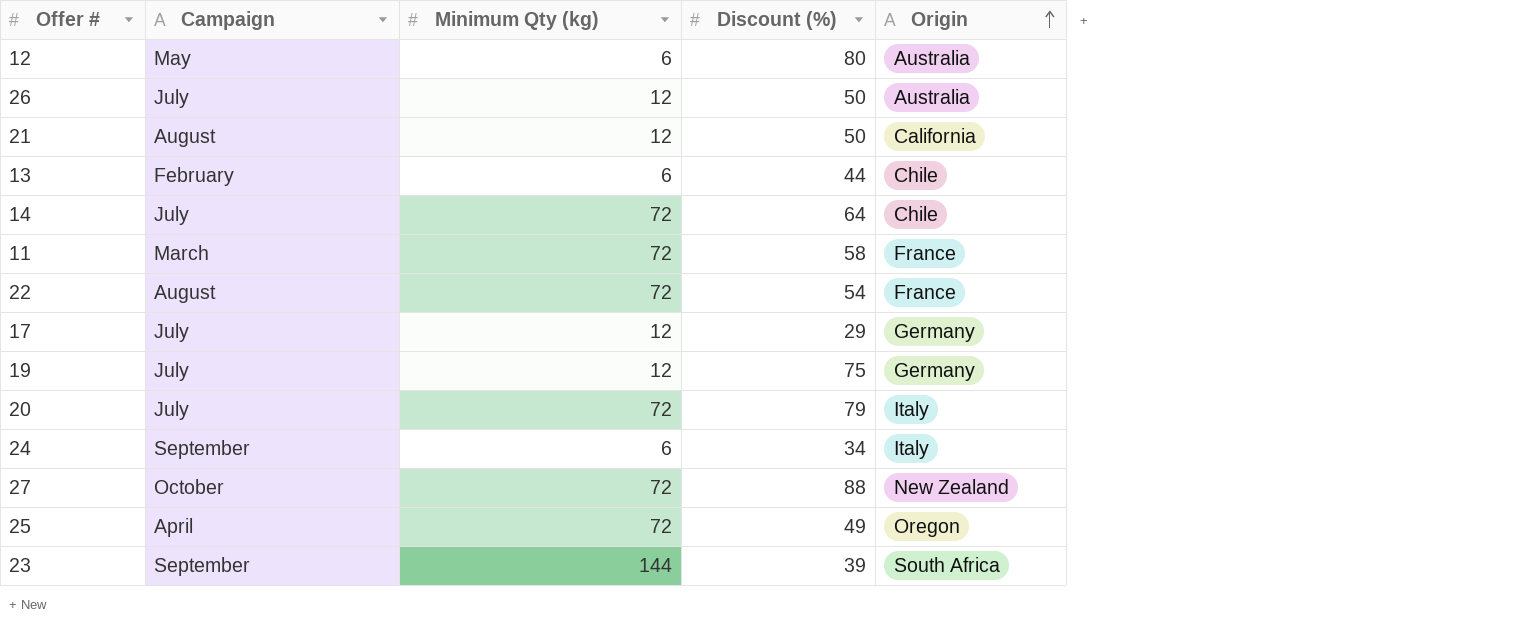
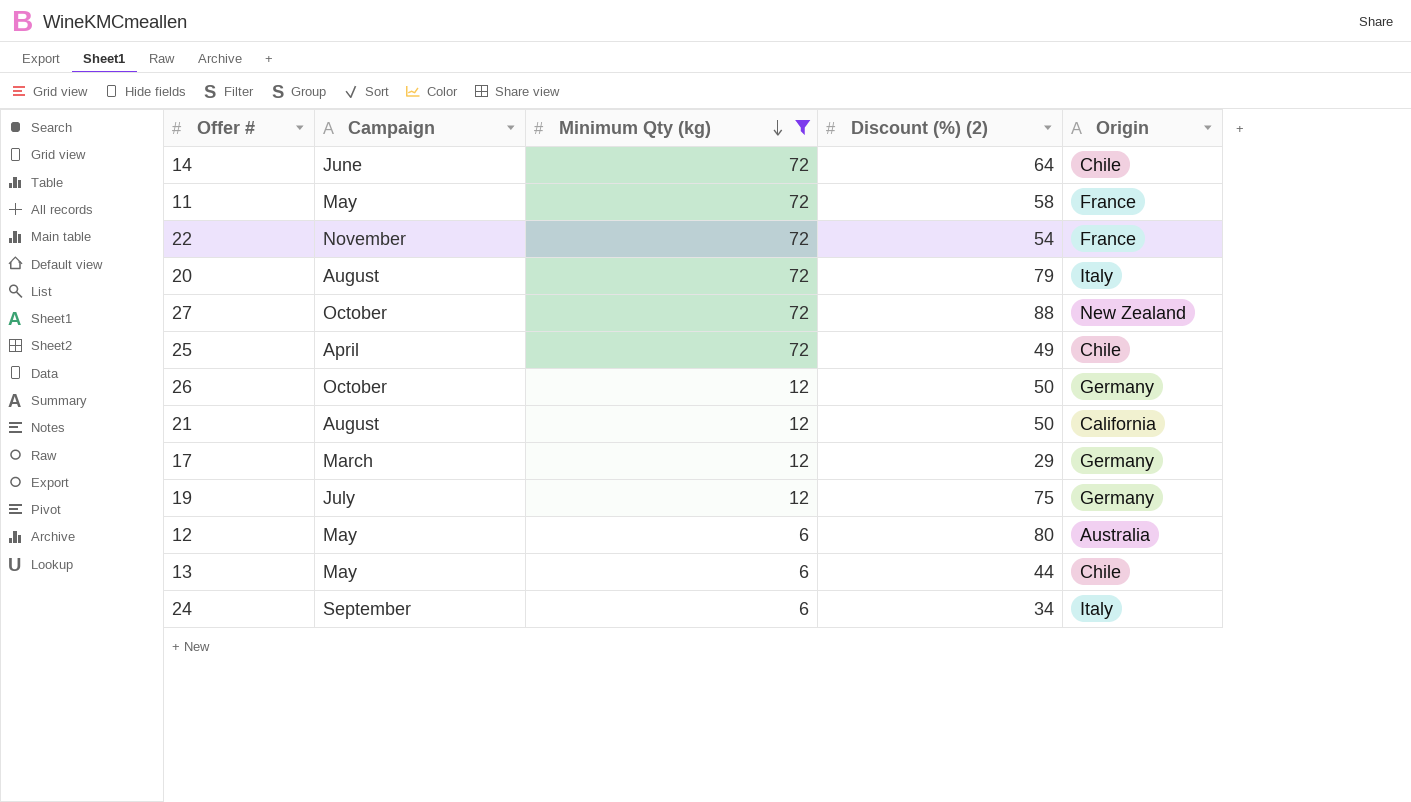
filter: none -> Minimum Qty (kg) != 144
row order: Origin ascending -> Minimum Qty (kg) descending
column name: Discount (%) -> Discount (%) (2)
14 | Campaign: July -> June
11 | Campaign: March -> May
22 | Campaign: August -> November
20 | Campaign: July -> August
25 | Origin: Oregon -> Chile
26 | Campaign: July -> October
26 | Origin: Australia -> Germany
17 | Campaign: July -> March
13 | Campaign: February -> May

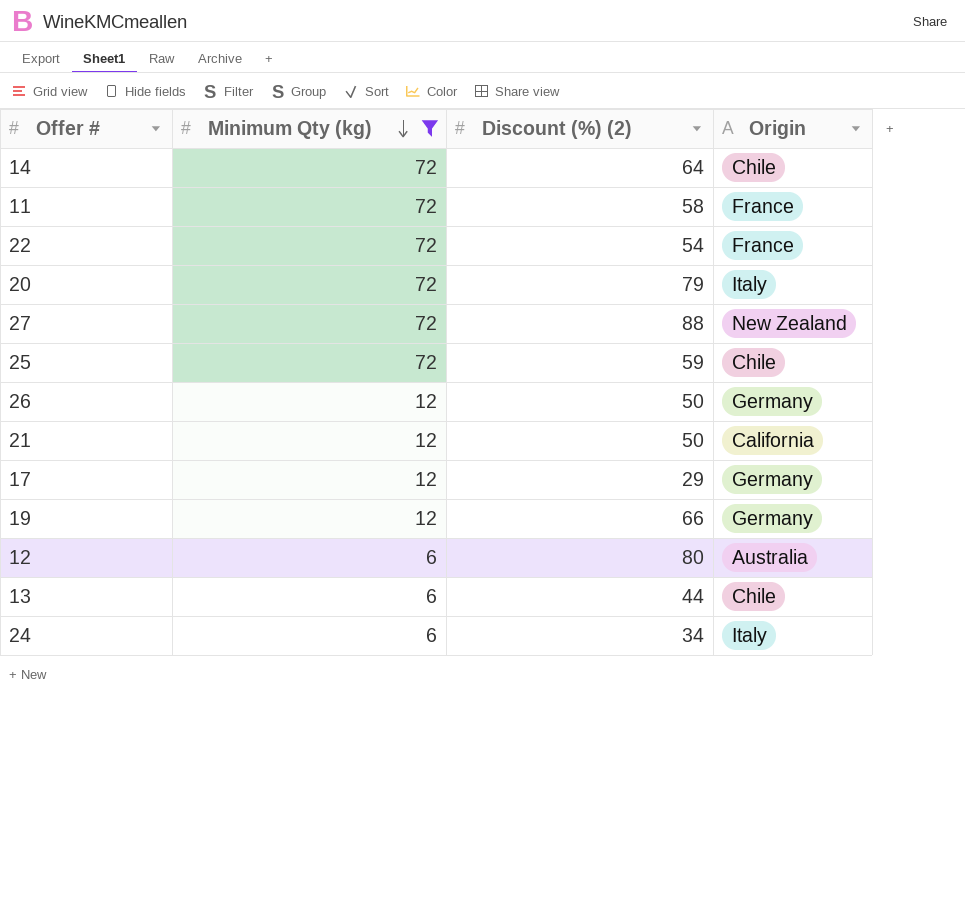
column Campaign | position: 2 -> none
25 | Discount (%) (2): 49 -> 59
19 | Discount (%) (2): 75 -> 66

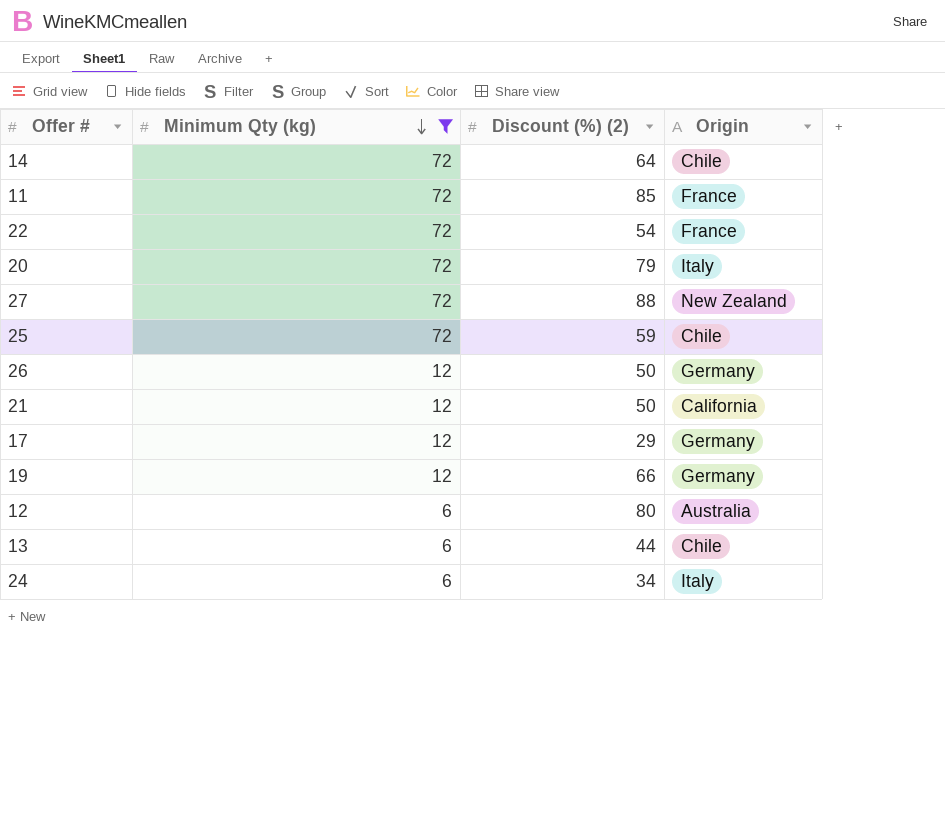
11 | Discount (%) (2): 58 -> 85

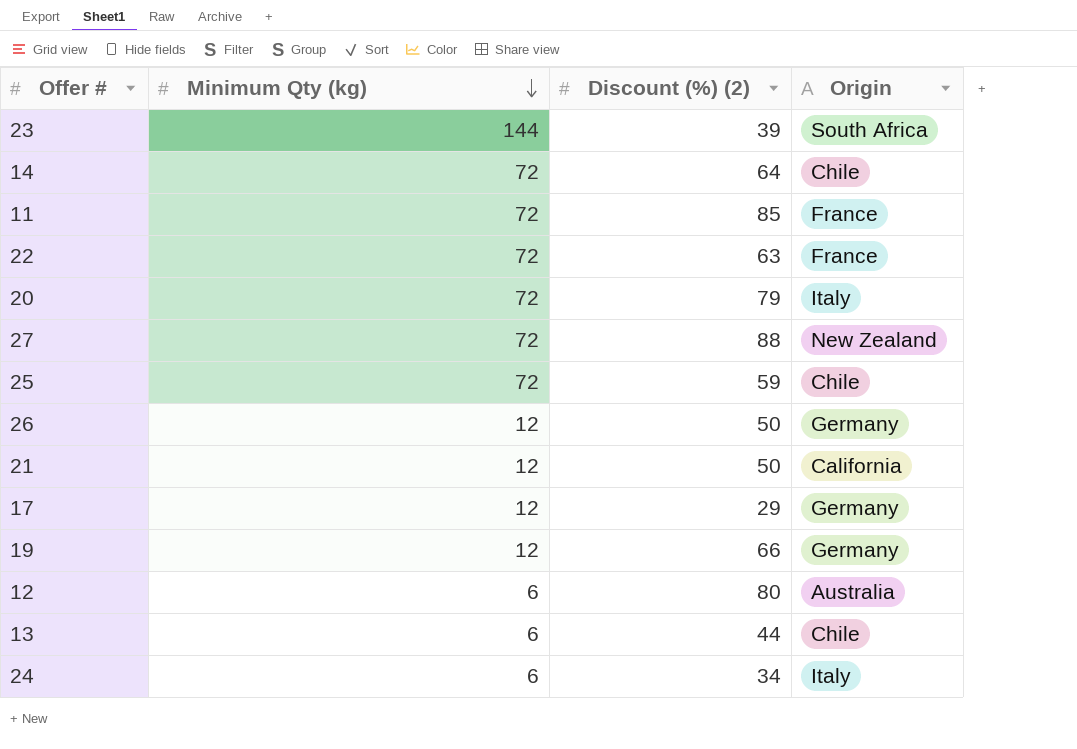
filter: Minimum Qty (kg) != 144 -> none
22 | Discount (%) (2): 54 -> 63

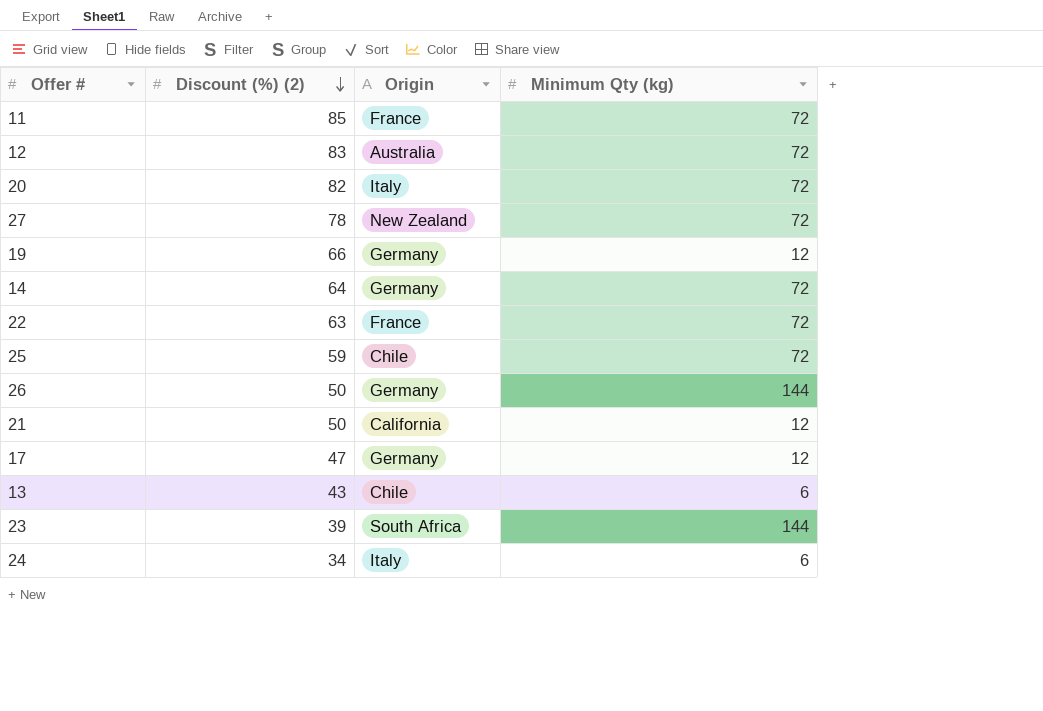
row order: Minimum Qty (kg) descending -> Discount (%) (2) descending
column Minimum Qty (kg) | position: 2 -> 4
12 | Discount (%) (2): 80 -> 83
12 | Minimum Qty (kg): 6 -> 72
20 | Discount (%) (2): 79 -> 82
27 | Discount (%) (2): 88 -> 78
14 | Origin: Chile -> Germany
26 | Minimum Qty (kg): 12 -> 144
17 | Discount (%) (2): 29 -> 47
13 | Discount (%) (2): 44 -> 43

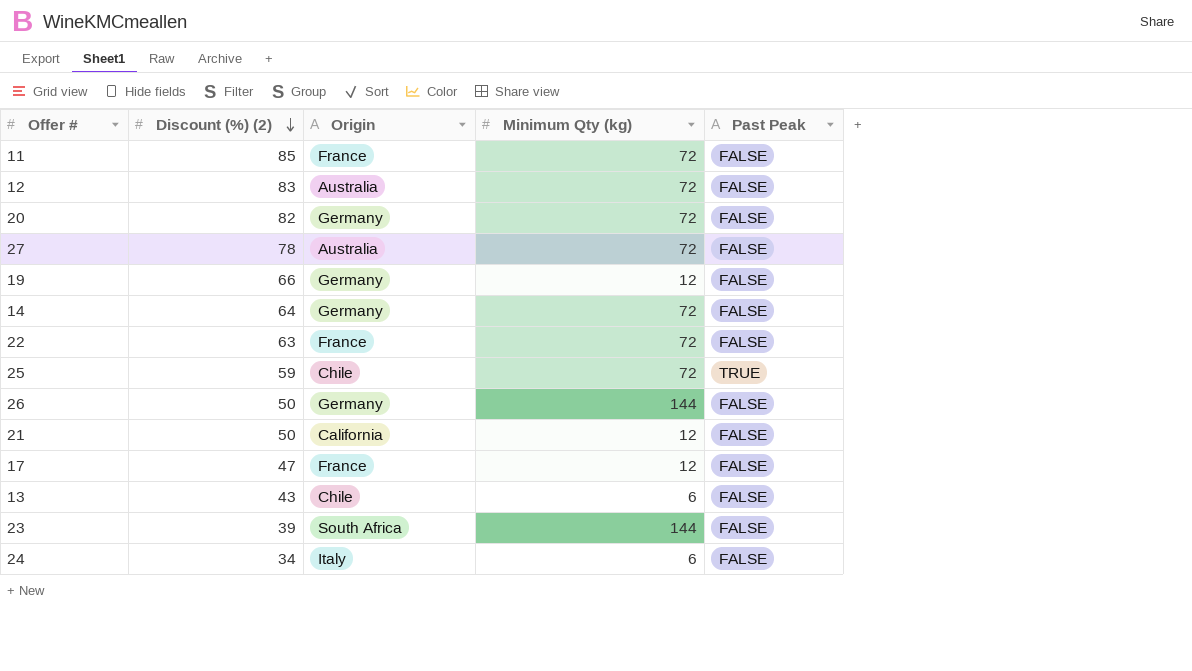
column Past Peak | position: none -> 5
20 | Origin: Italy -> Germany
27 | Origin: New Zealand -> Australia
17 | Origin: Germany -> France

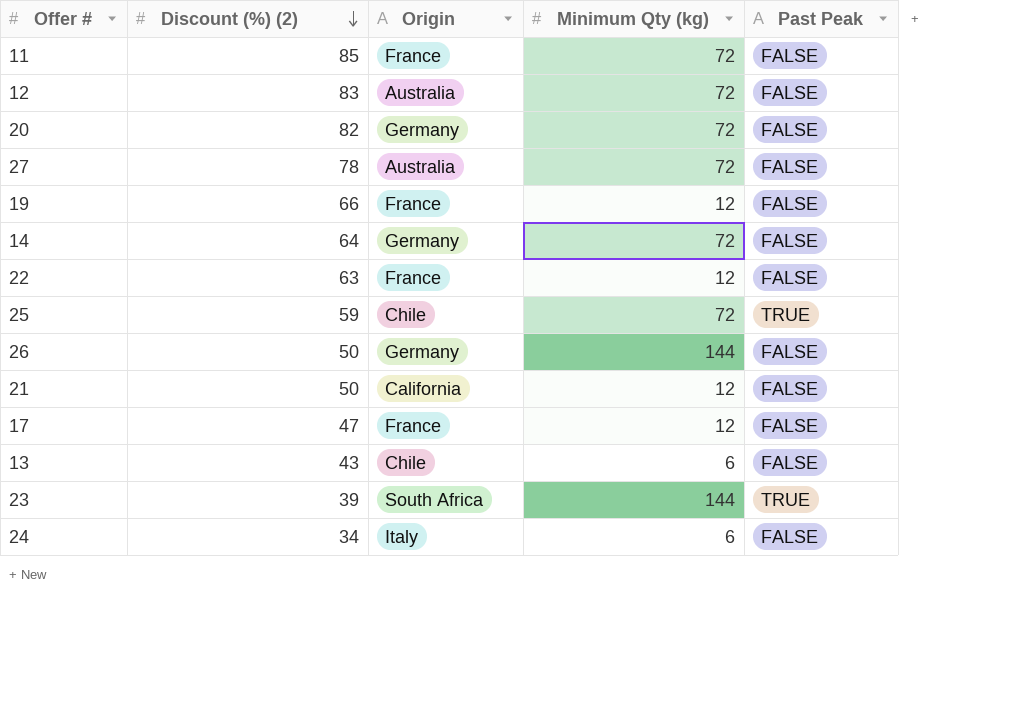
19 | Origin: Germany -> France
22 | Minimum Qty (kg): 72 -> 12
23 | Past Peak: FALSE -> TRUE

